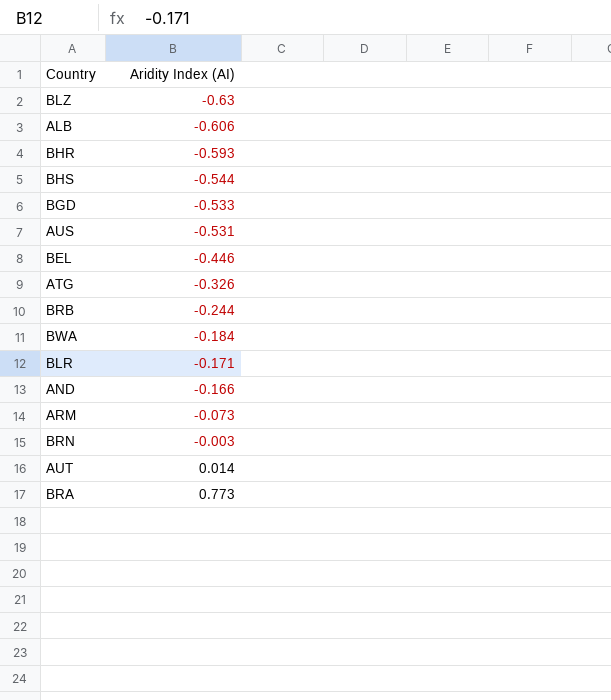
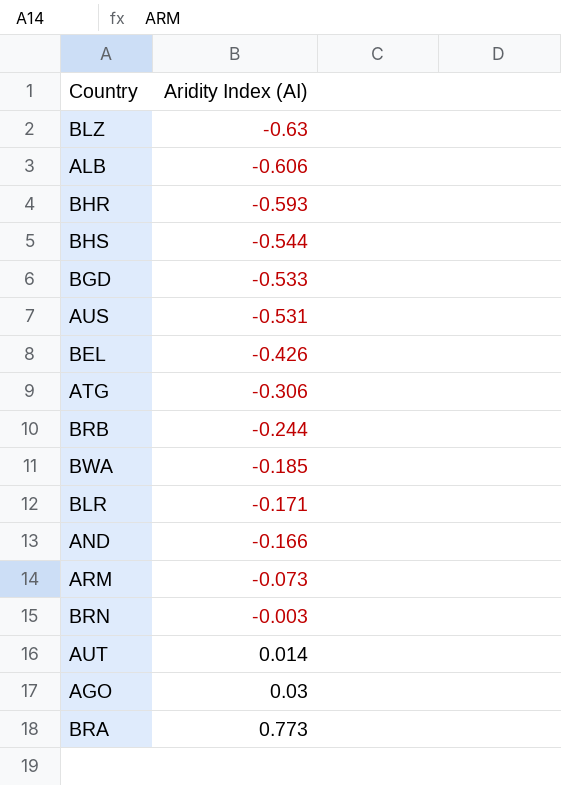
BEL | Aridity Index (AI): -0.446 -> -0.426
ATG | Aridity Index (AI): -0.326 -> -0.306
BWA | Aridity Index (AI): -0.184 -> -0.185
row AGO: none -> 0.03

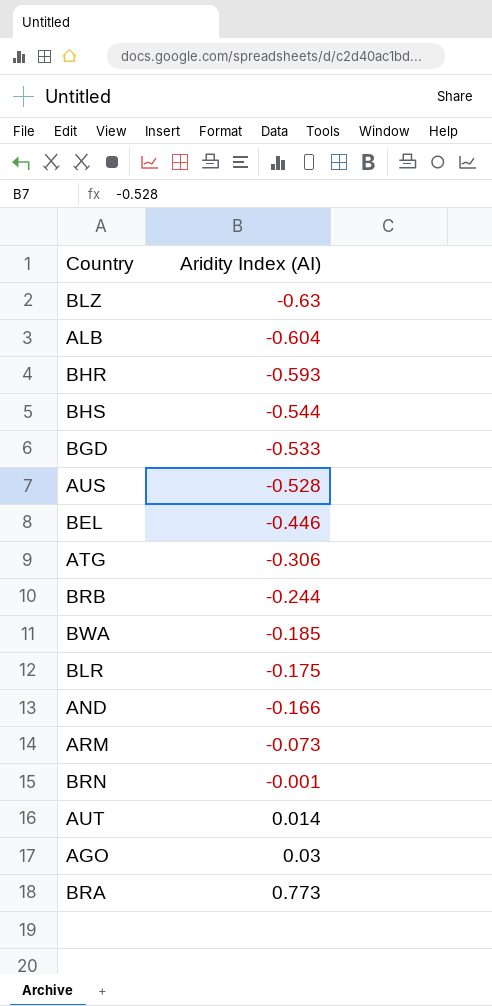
ALB | Aridity Index (AI): -0.606 -> -0.604
AUS | Aridity Index (AI): -0.531 -> -0.528
BEL | Aridity Index (AI): -0.426 -> -0.446
BLR | Aridity Index (AI): -0.171 -> -0.175
BRN | Aridity Index (AI): -0.003 -> -0.001

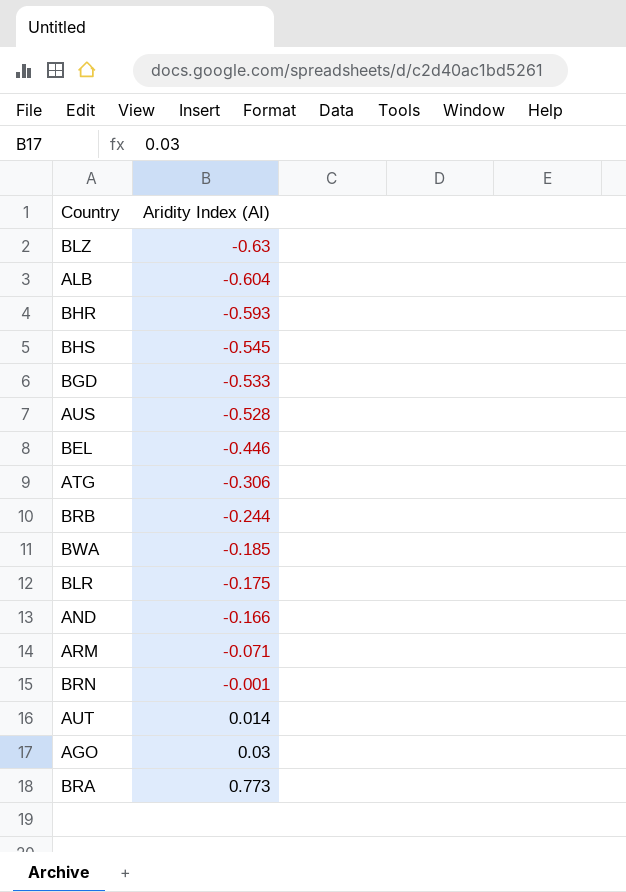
BHS | Aridity Index (AI): -0.544 -> -0.545
ARM | Aridity Index (AI): -0.073 -> -0.071

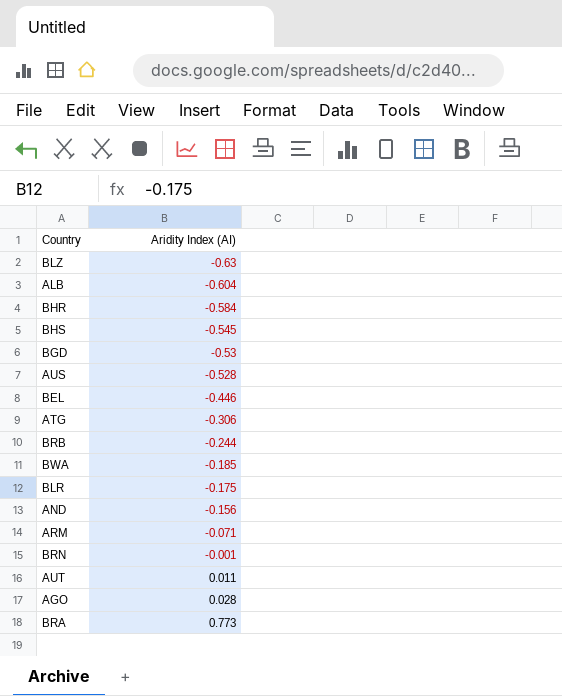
BHR | Aridity Index (AI): -0.593 -> -0.584
BGD | Aridity Index (AI): -0.533 -> -0.53
AND | Aridity Index (AI): -0.166 -> -0.156
AUT | Aridity Index (AI): 0.014 -> 0.011
AGO | Aridity Index (AI): 0.03 -> 0.028

